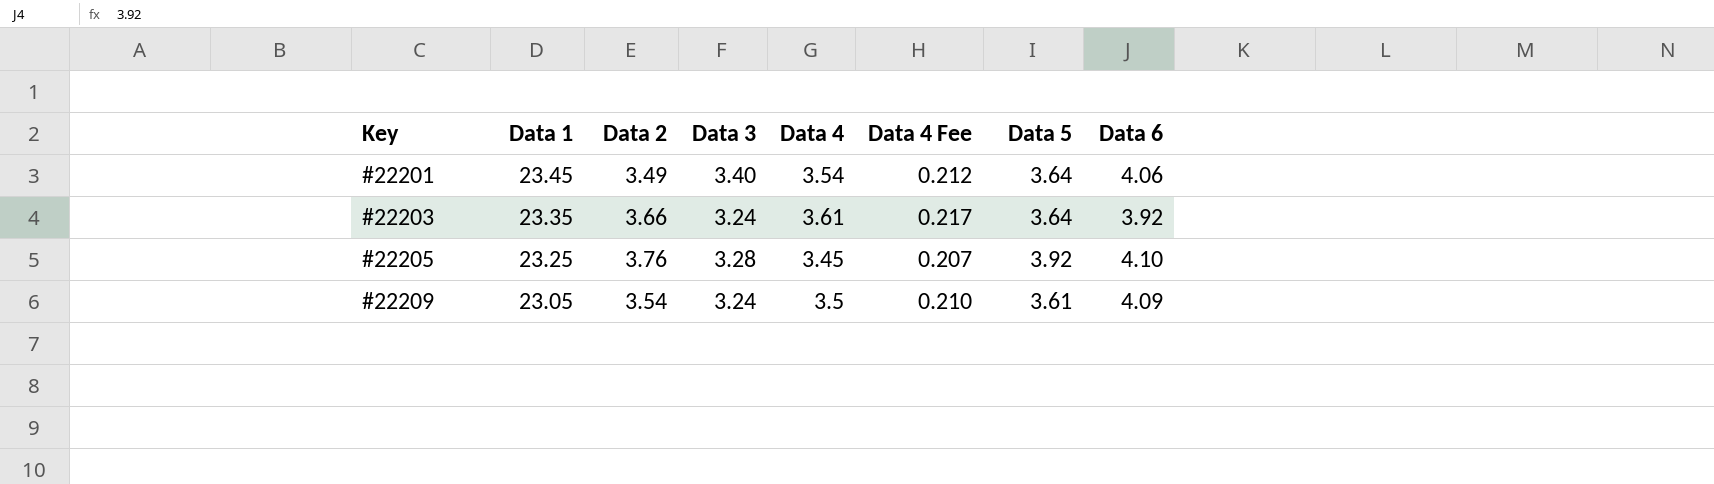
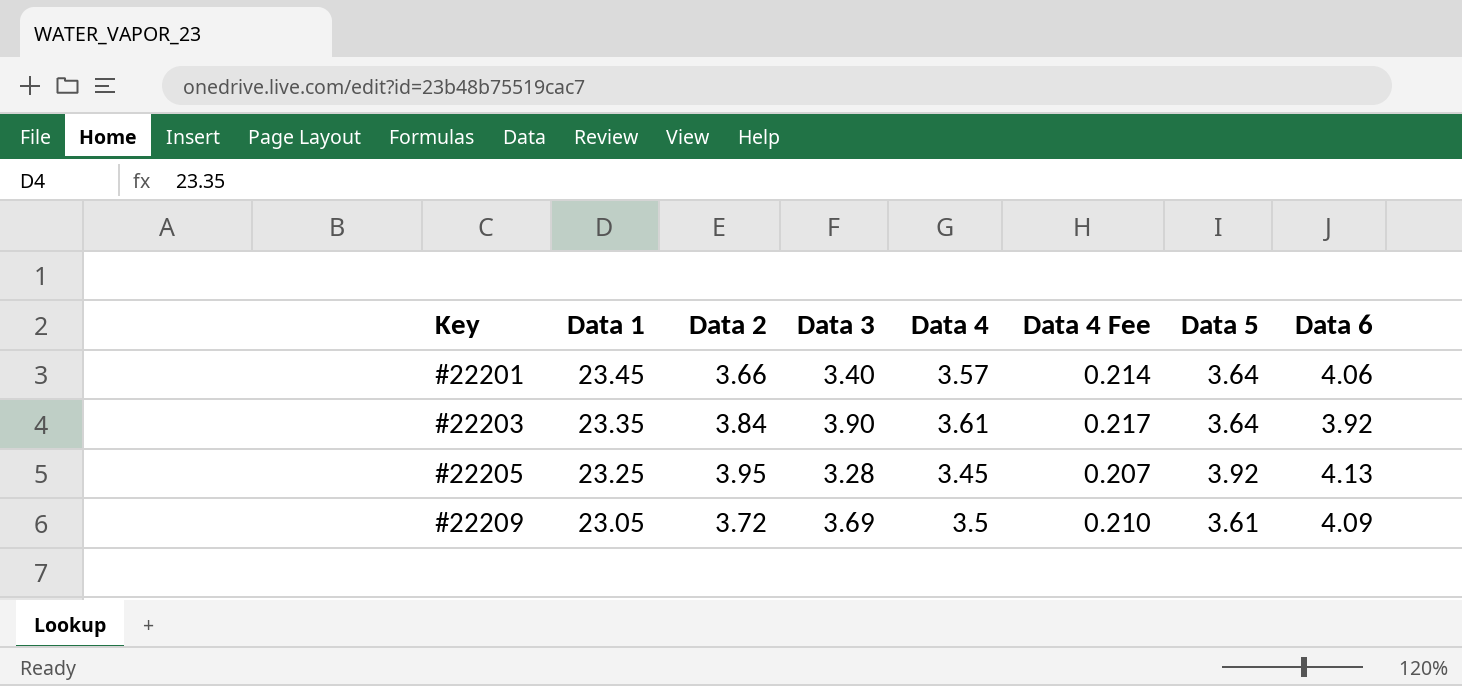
#22201 | Data 2: 3.49 -> 3.66
#22201 | Data 4: 3.54 -> 3.57
#22201 | Data 4 Fee: 0.212 -> 0.214
#22203 | Data 2: 3.66 -> 3.84
#22203 | Data 3: 3.24 -> 3.90
#22205 | Data 2: 3.76 -> 3.95
#22205 | Data 6: 4.10 -> 4.13
#22209 | Data 2: 3.54 -> 3.72
#22209 | Data 3: 3.24 -> 3.69

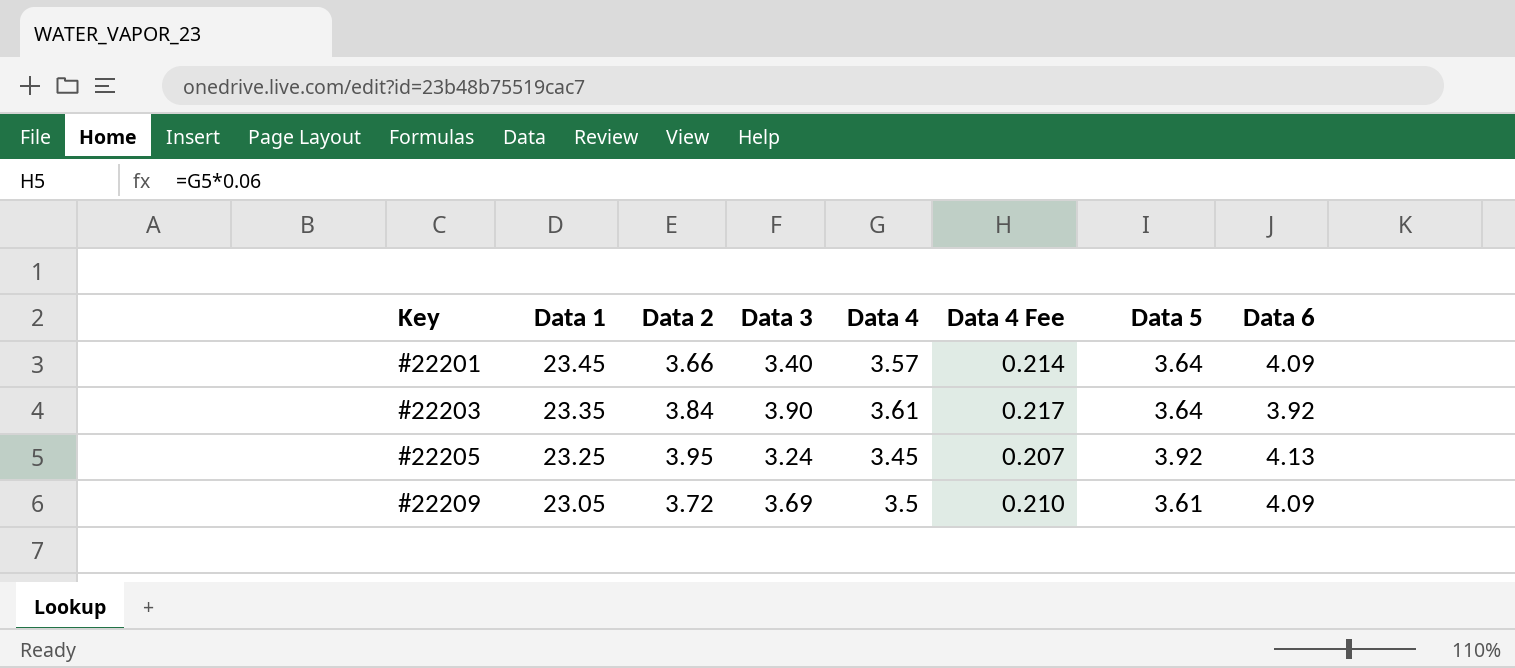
#22201 | Data 6: 4.06 -> 4.09
#22205 | Data 3: 3.28 -> 3.24

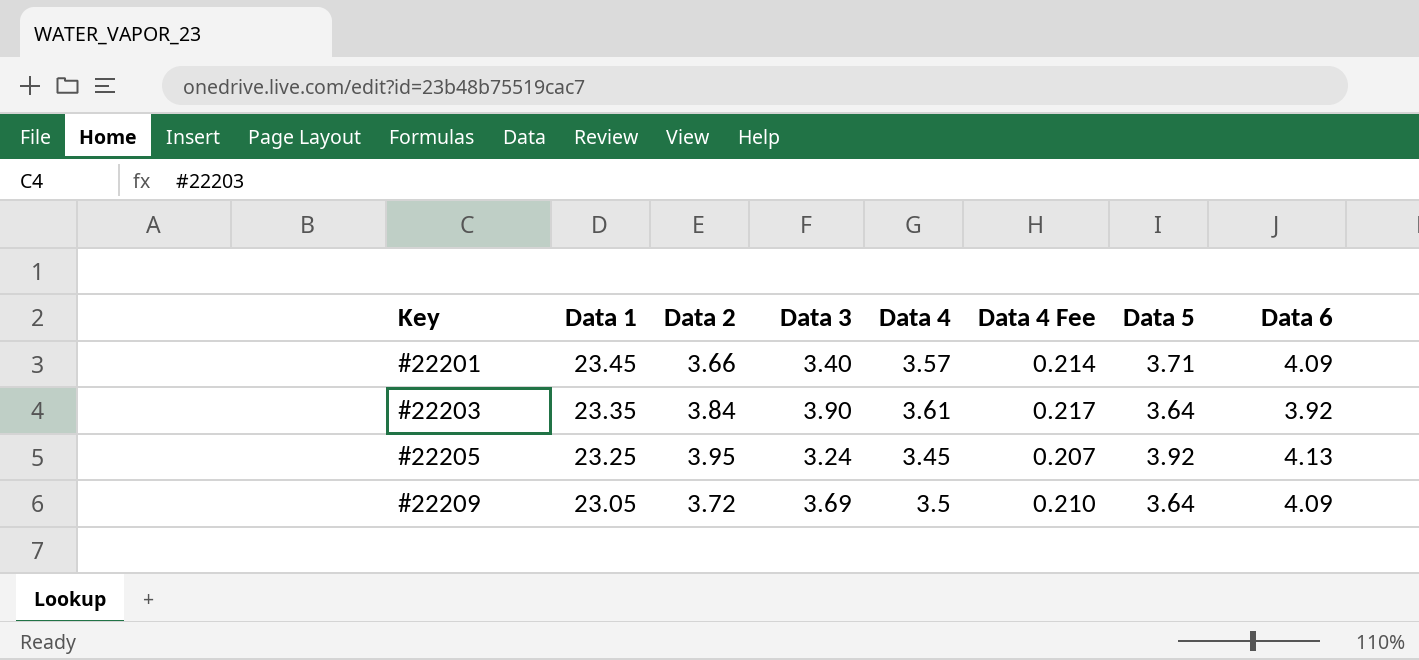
#22201 | Data 5: 3.64 -> 3.71
#22209 | Data 5: 3.61 -> 3.64

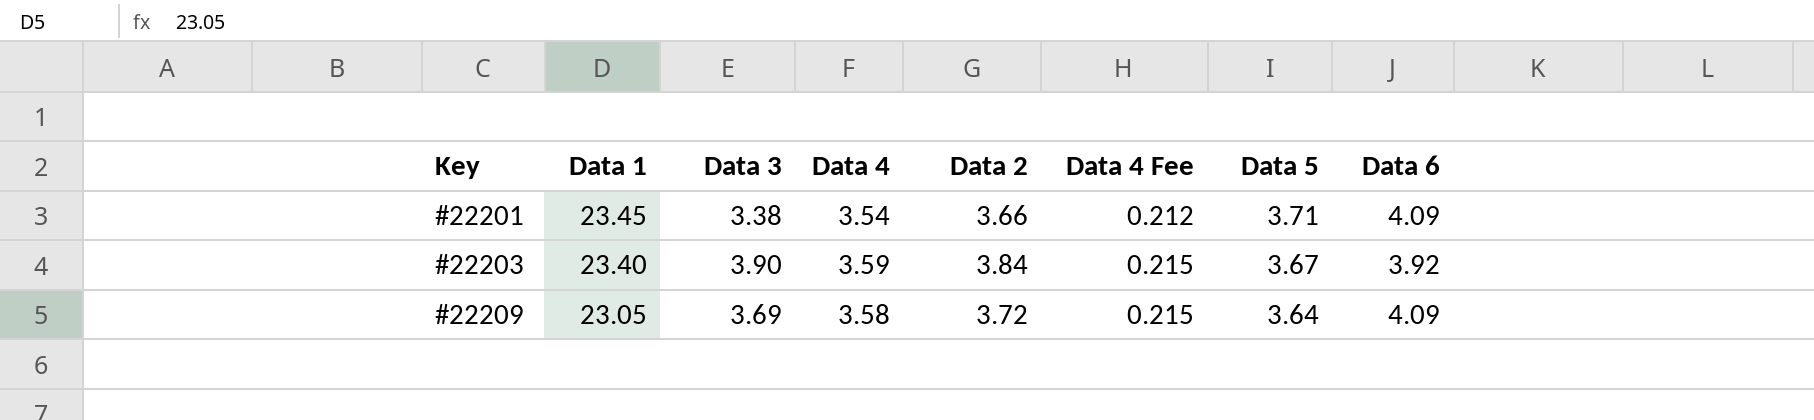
column Data 2 | position: 3 -> 5
row #22205: 23.25 | 3.95 | 3.24 | 3.45 | 0.207 | 3.92 | 4.13 -> none
#22201 | Data 3: 3.40 -> 3.38
#22201 | Data 4: 3.57 -> 3.54
#22201 | Data 4 Fee: 0.214 -> 0.212
#22203 | Data 1: 23.35 -> 23.40
#22203 | Data 4: 3.61 -> 3.59
#22203 | Data 4 Fee: 0.217 -> 0.215
#22203 | Data 5: 3.64 -> 3.67
#22209 | Data 4: 3.5 -> 3.58
#22209 | Data 4 Fee: 0.210 -> 0.215

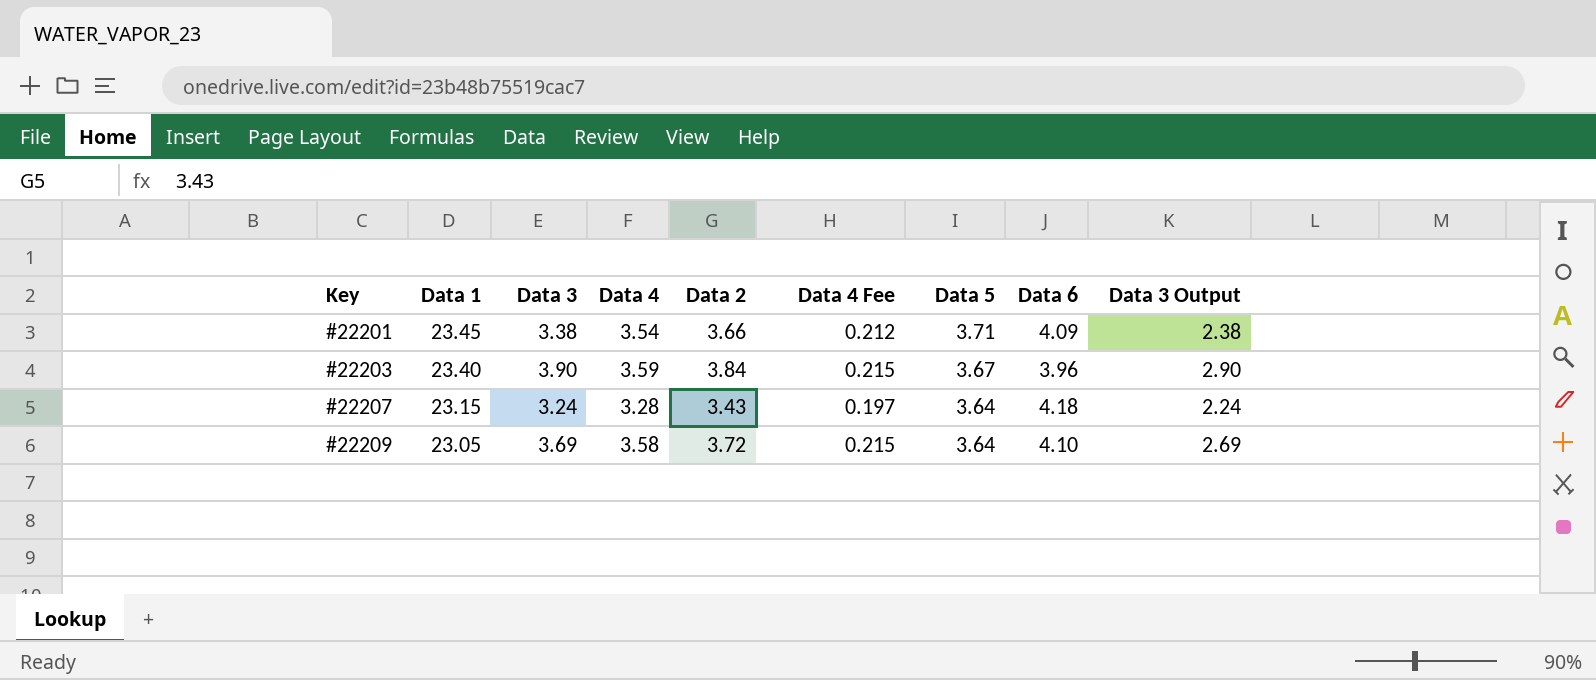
column Data 3 Output | formula: none -> [Data 3] - 1
#22203 | Data 6: 3.92 -> 3.96
row #22207: none -> 23.15 | 3.24 | 3.28 | 3.43 | 0.197 | 3.64 | 4.18 | 2.24
#22209 | Data 6: 4.09 -> 4.10

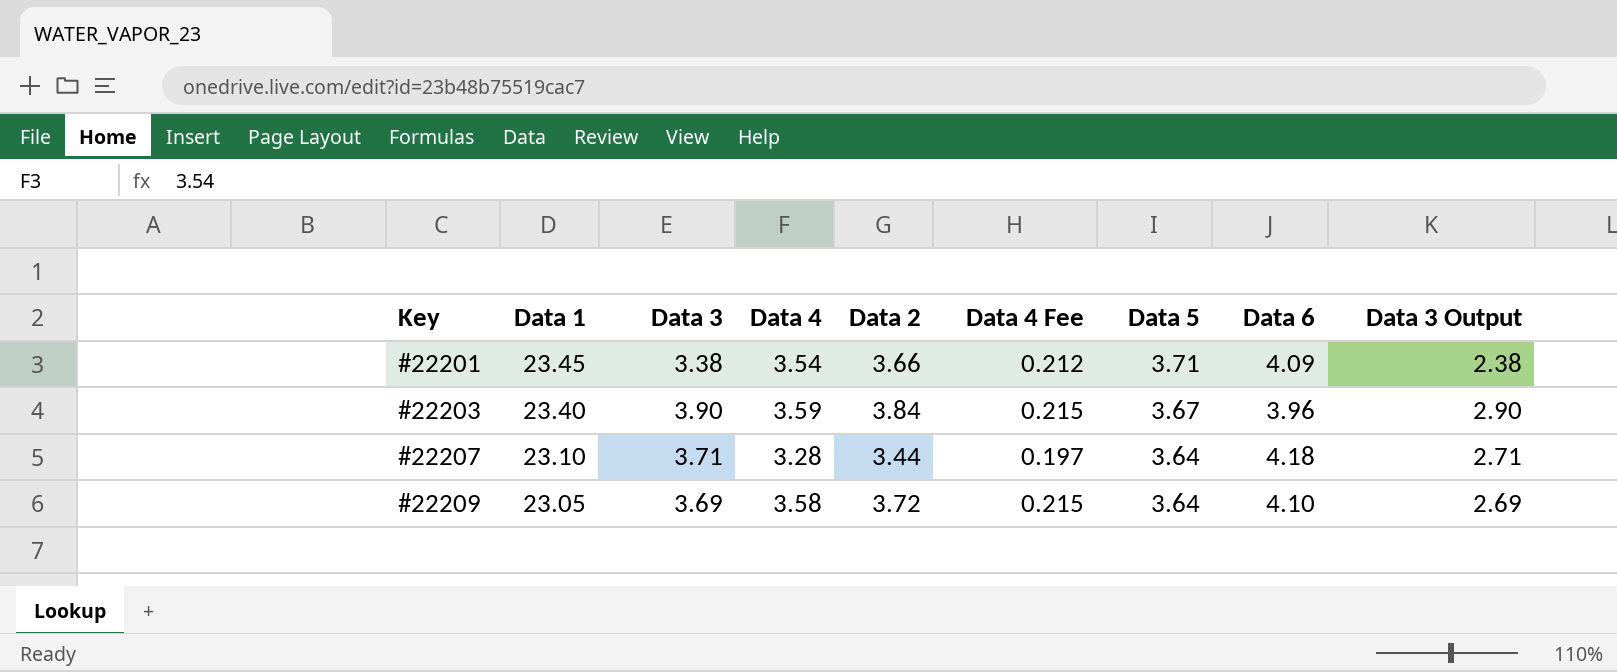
#22207 | Data 1: 23.15 -> 23.10
#22207 | Data 3: 3.24 -> 3.71
#22207 | Data 2: 3.43 -> 3.44
#22207 | Data 3 Output: 2.24 -> 2.71

